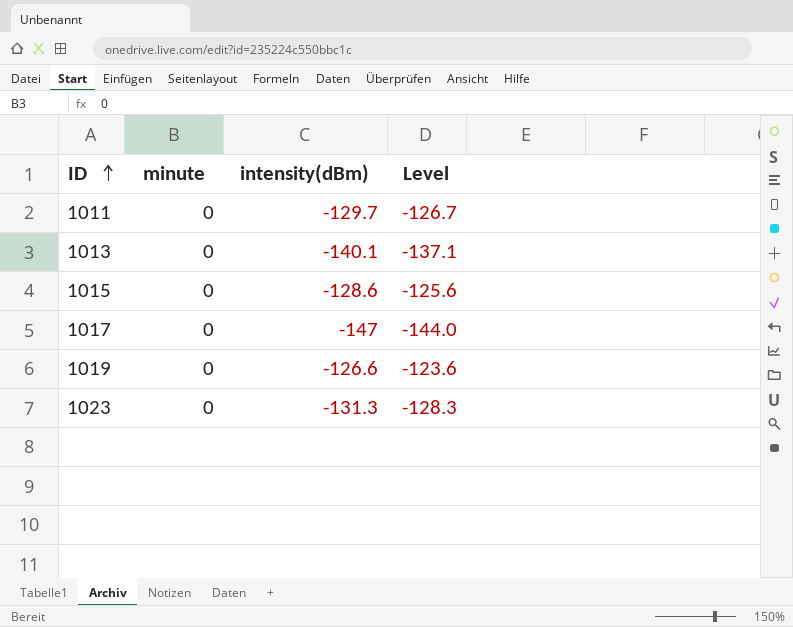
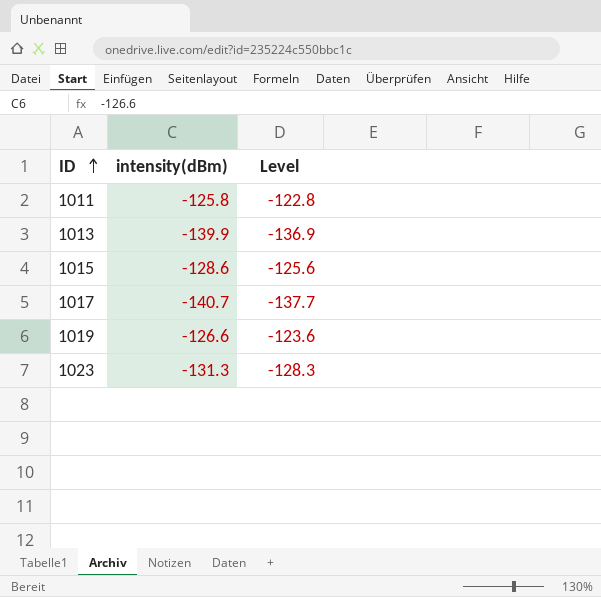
column minute | position: 2 -> none
1011 | intensity(dBm): -129.7 -> -125.8
1011 | Level: -126.7 -> -122.8
1013 | intensity(dBm): -140.1 -> -139.9
1013 | Level: -137.1 -> -136.9
1017 | intensity(dBm): -147 -> -140.7
1017 | Level: -144.0 -> -137.7

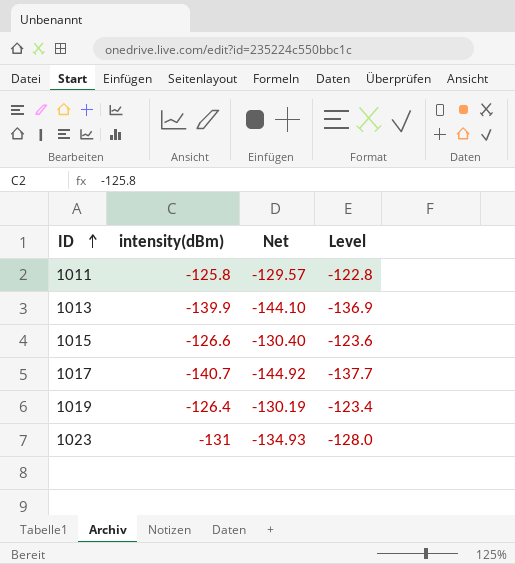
column Net | formula: none -> [intensity(dBm)] * 1.03
1015 | intensity(dBm): -128.6 -> -126.6
1015 | Level: -125.6 -> -123.6
1019 | intensity(dBm): -126.6 -> -126.4
1019 | Level: -123.6 -> -123.4
1023 | intensity(dBm): -131.3 -> -131
1023 | Level: -128.3 -> -128.0

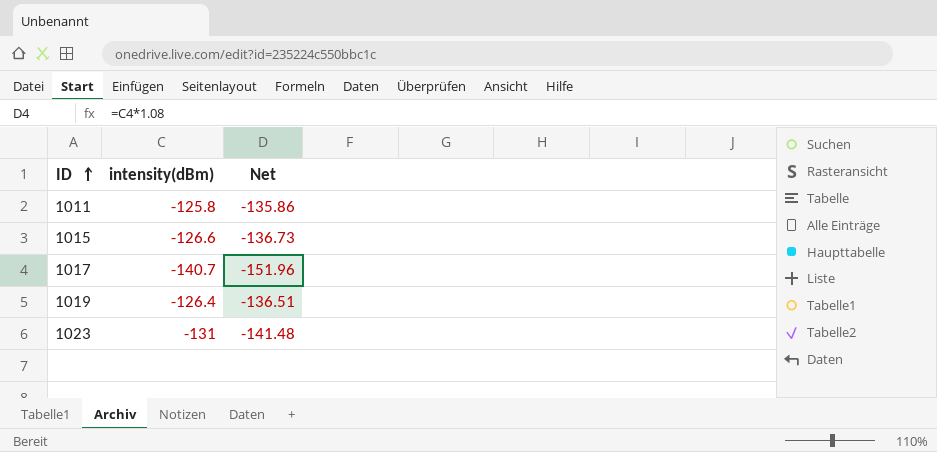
column Level | formula: [intensity(dBm)] + 3 -> none
column Net | formula: [intensity(dBm)] * 1.03 -> [intensity(dBm)] * 1.08
row 1013: -139.9 | -144.10 | -136.9 -> none

